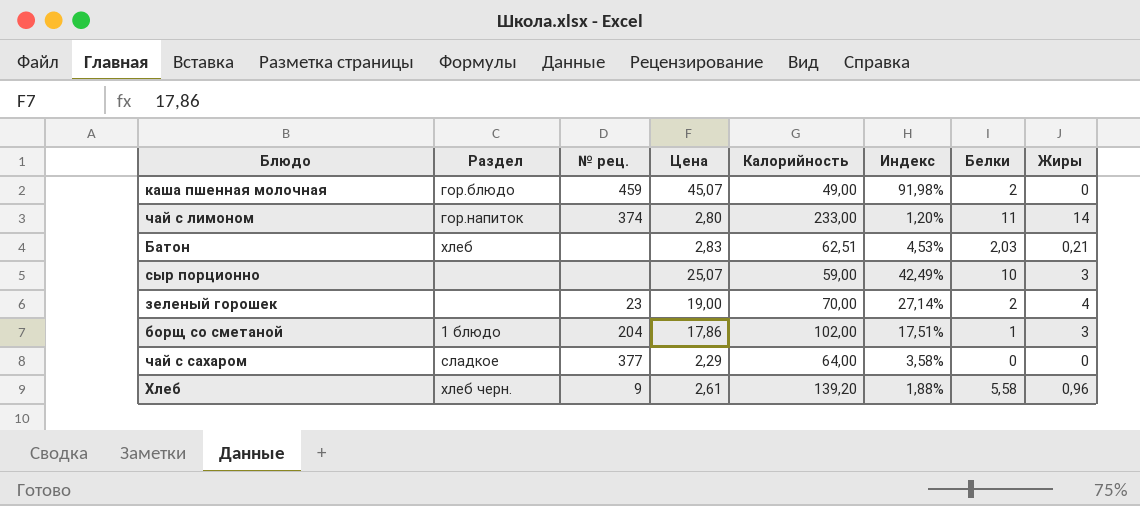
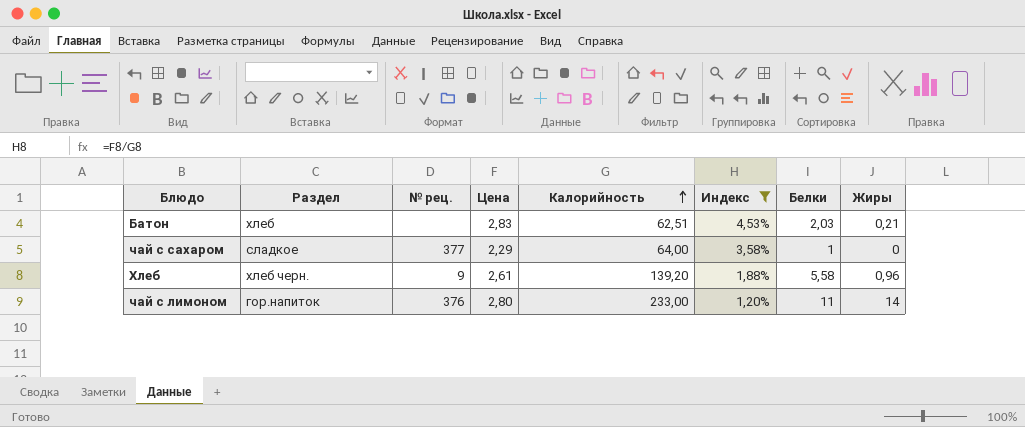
filter: none -> Индекс <= 4,53%
row order: none -> Калорийность ascending
чай с сахаром | Белки: 0 -> 1
чай с лимоном | № рец.: 374 -> 376

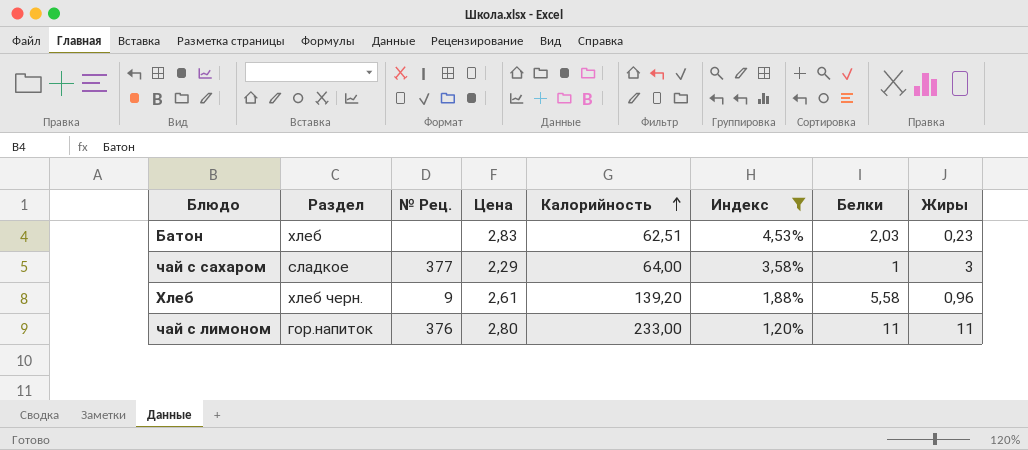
column name: № рец. -> № Рец.
Батон | Жиры: 0,21 -> 0,23
чай с сахаром | Жиры: 0 -> 3
чай с лимоном | Жиры: 14 -> 11

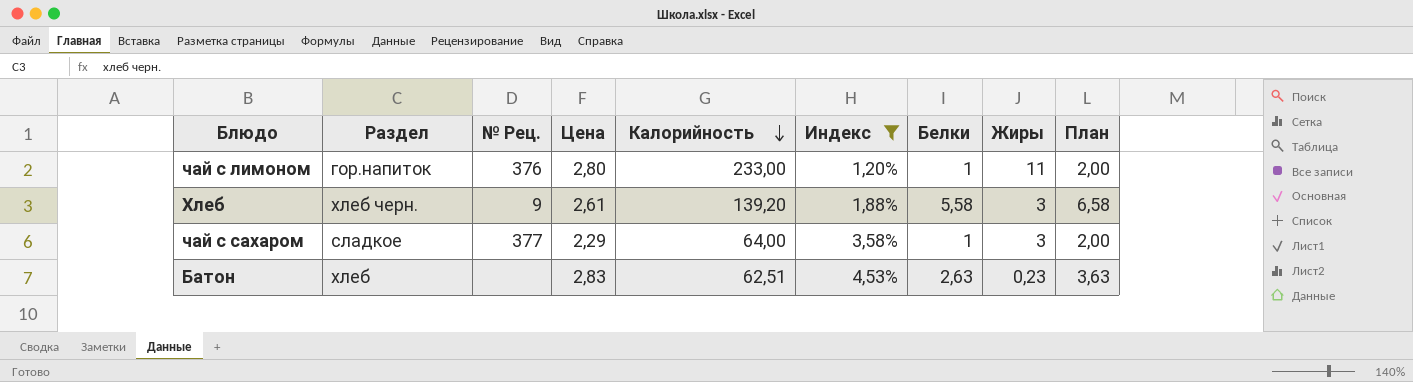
row order: Калорийность ascending -> Калорийность descending
column План | formula: none -> [Белки] + 1
чай с лимоном | Белки: 11 -> 1
Хлеб | Жиры: 0,96 -> 3
Батон | Белки: 2,03 -> 2,63

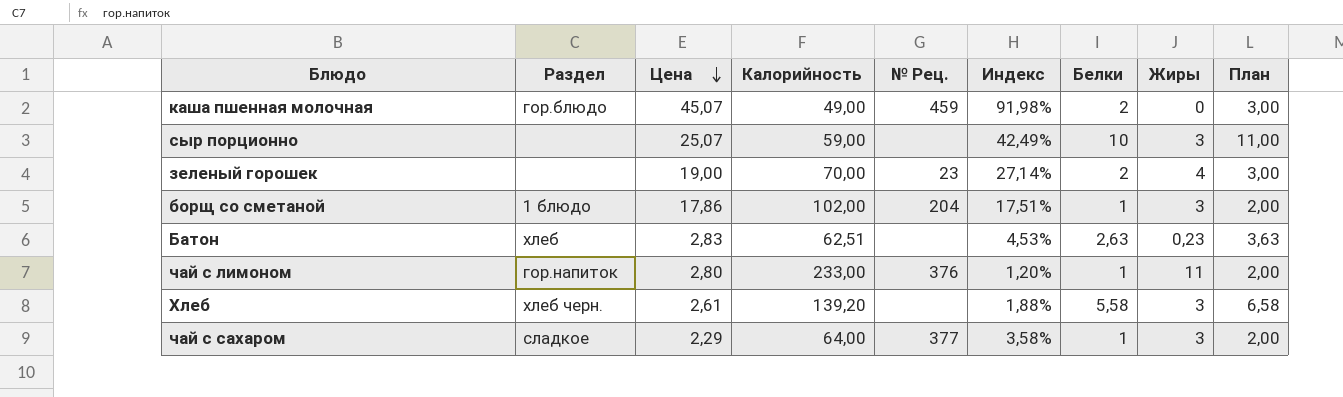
filter: Индекс <= 4,53% -> none
row order: Калорийность descending -> Цена descending
column № Рец. | position: 3 -> 5
Хлеб | № Рец.: 9 -> none

